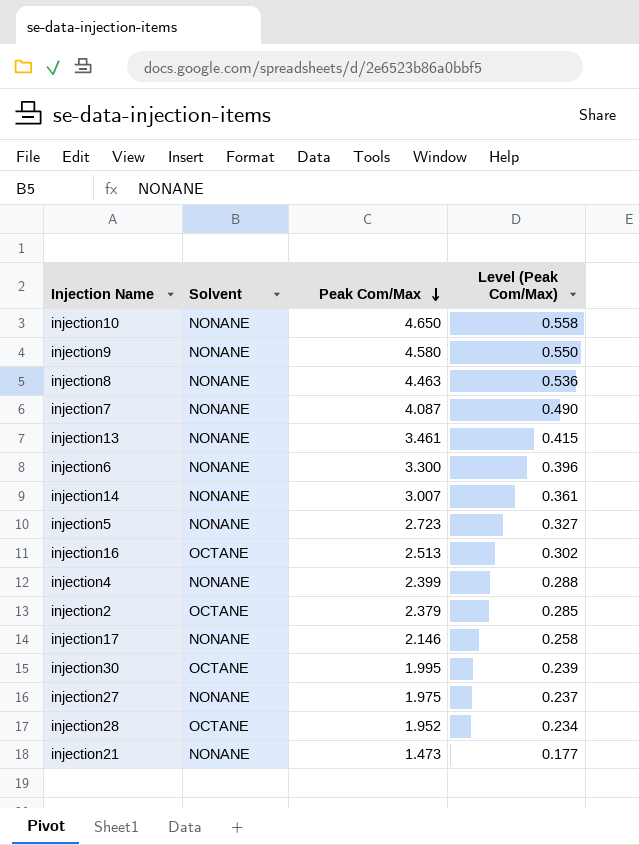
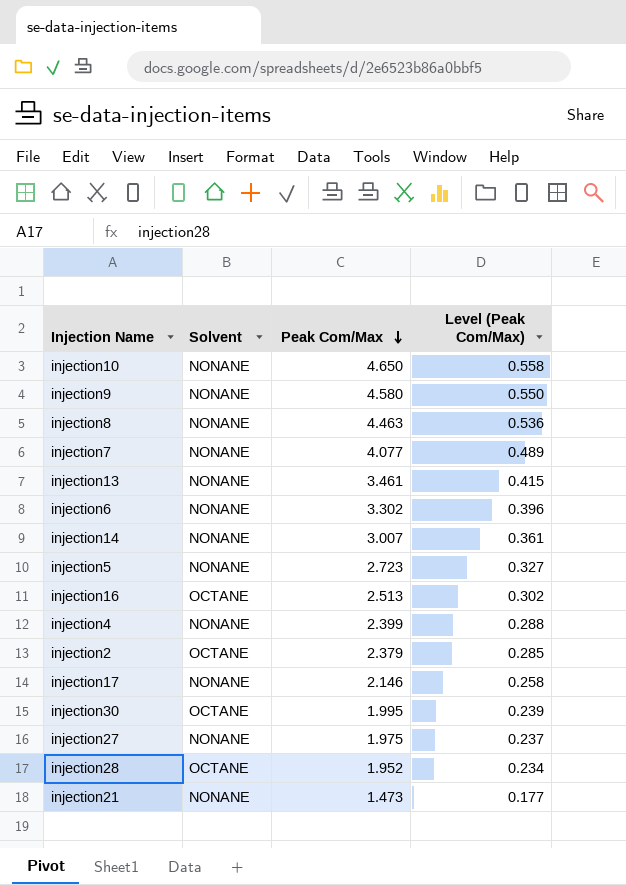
injection7 | Peak Com/Max: 4.087 -> 4.077
injection7 | Level (Peak Com/Max): 0.490 -> 0.489
injection6 | Peak Com/Max: 3.300 -> 3.302

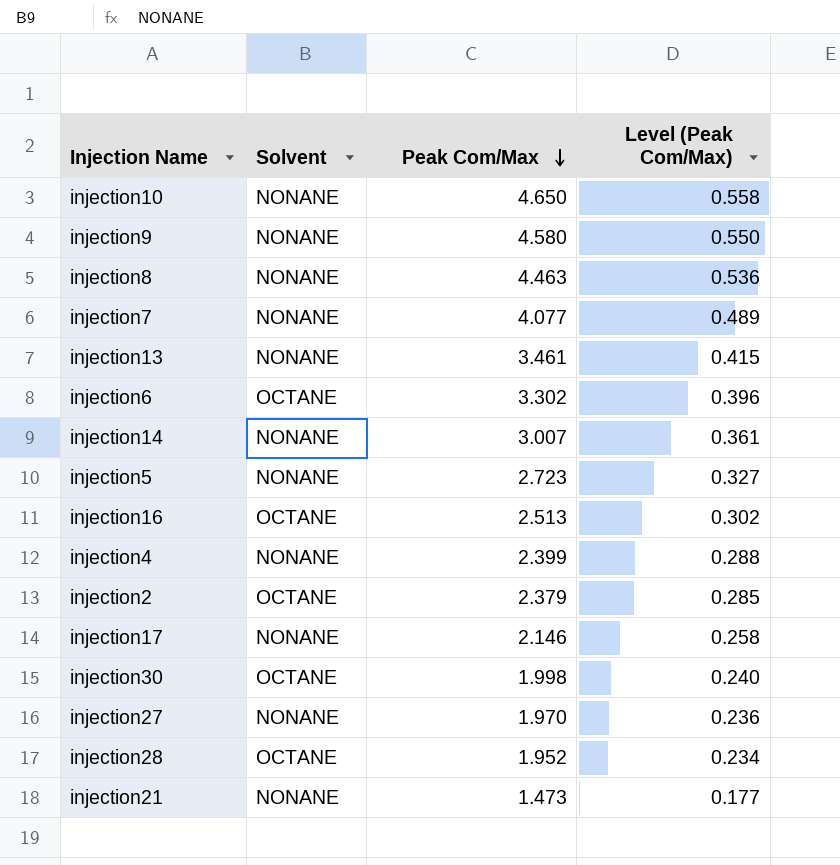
injection6 | Solvent: NONANE -> OCTANE
injection30 | Peak Com/Max: 1.995 -> 1.998
injection30 | Level (Peak Com/Max): 0.239 -> 0.240
injection27 | Peak Com/Max: 1.975 -> 1.970
injection27 | Level (Peak Com/Max): 0.237 -> 0.236

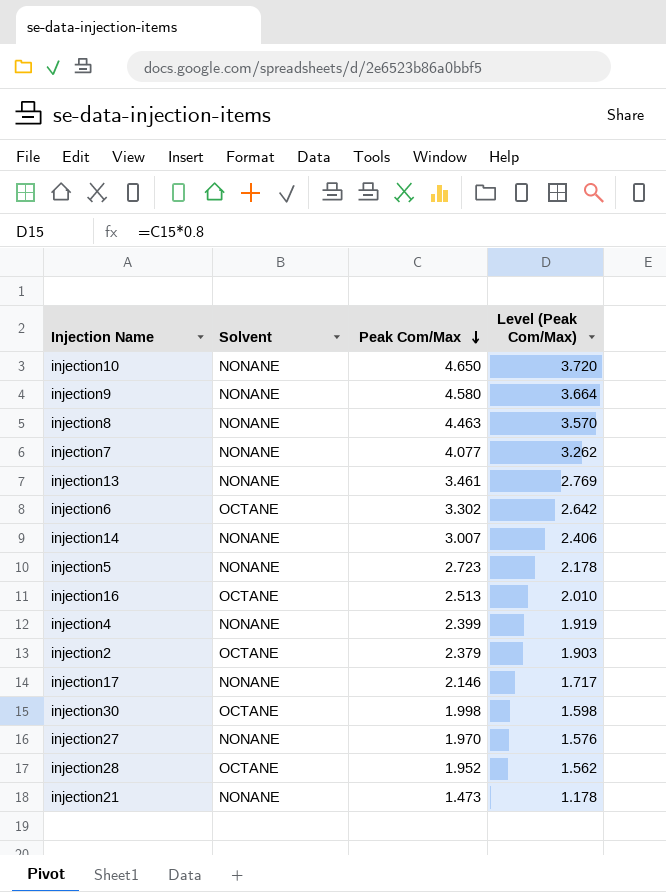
column Level (Peak Com/Max) | formula: [Peak Com/Max] * 0.12 -> [Peak Com/Max] * 0.8

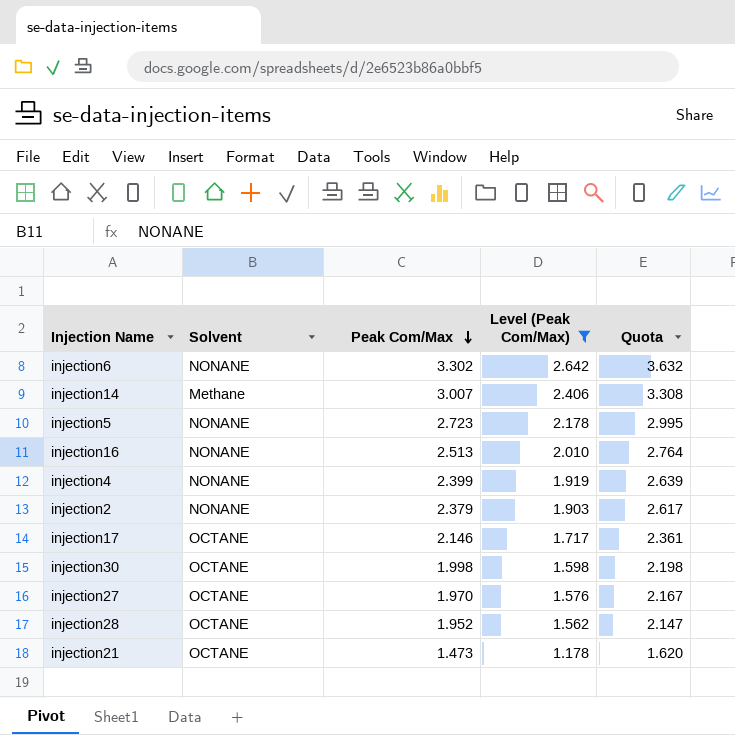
filter: none -> Level (Peak Com/Max) <= 2.642
column Quota | formula: none -> [Peak Com/Max] * 1.1
injection6 | Solvent: OCTANE -> NONANE
injection14 | Solvent: NONANE -> Methane
injection16 | Solvent: OCTANE -> NONANE
injection2 | Solvent: OCTANE -> NONANE
injection17 | Solvent: NONANE -> OCTANE
injection27 | Solvent: NONANE -> OCTANE
injection21 | Solvent: NONANE -> OCTANE

